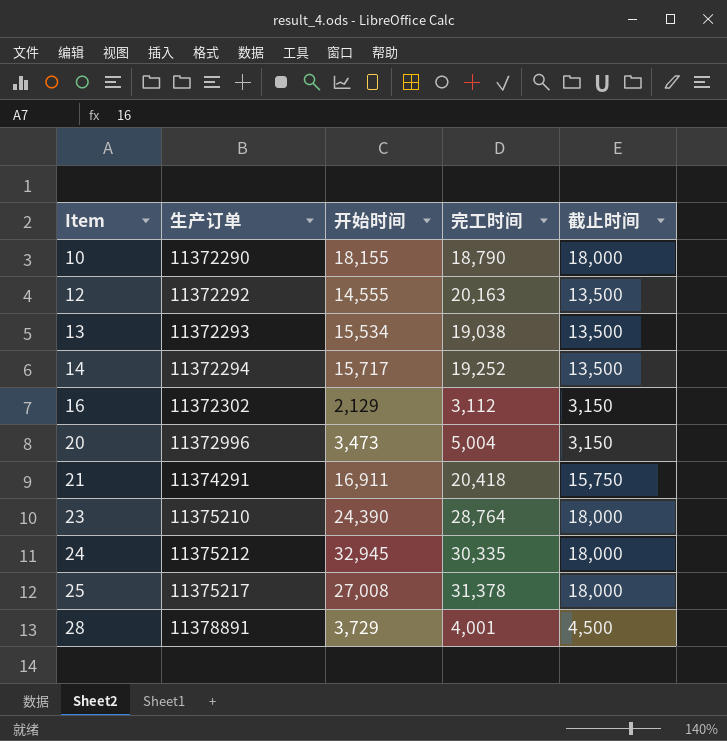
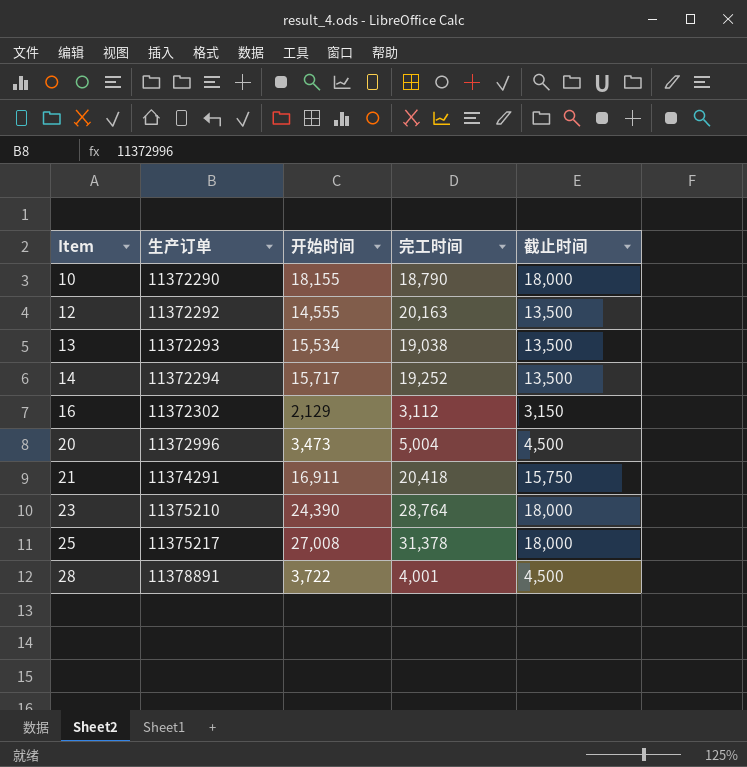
row 24: 11375212 | 32,945 | 30,335 | 18,000 -> none
20 | 截止时间: 3,150 -> 4,500
28 | 开始时间: 3,729 -> 3,722

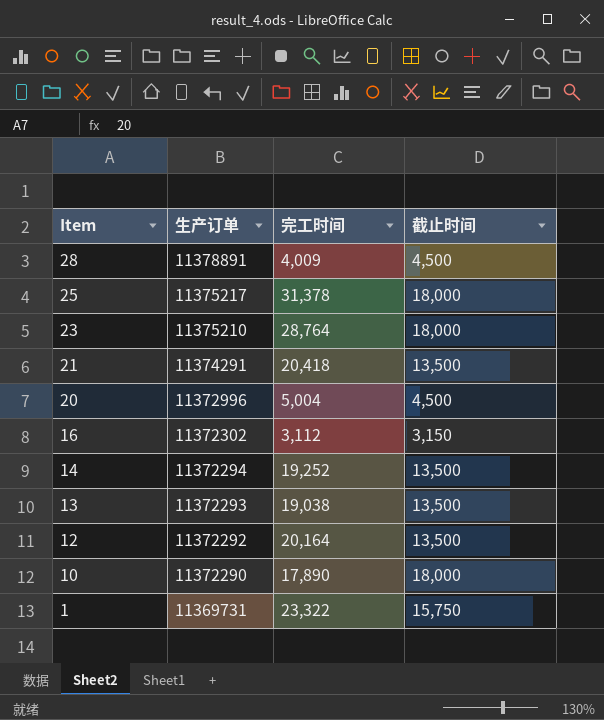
row order: Item ascending -> Item descending
column 开始时间 | position: 3 -> none
28 | 完工时间: 4,001 -> 4,009
21 | 截止时间: 15,750 -> 13,500
12 | 完工时间: 20,163 -> 20,164
10 | 完工时间: 18,790 -> 17,890
row 1: none -> 11369731 | 23,322 | 15,750

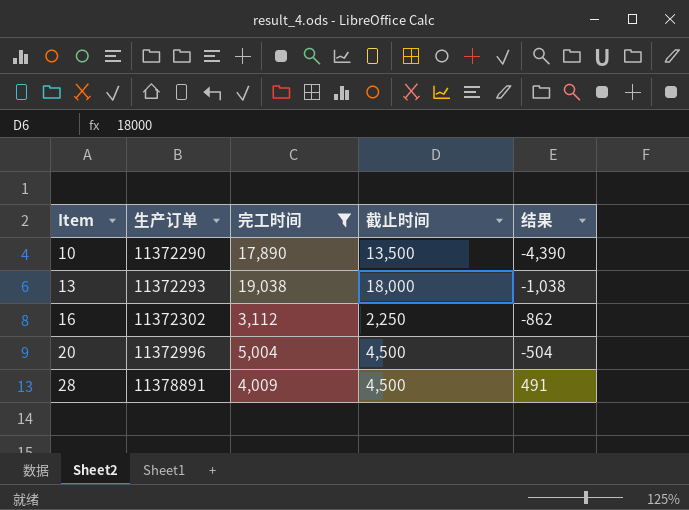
filter: none -> 完工时间 <= 19,038
row order: Item descending -> Item ascending
column 结果 | formula: none -> [截止时间] - [完工时间]
10 | 截止时间: 18,000 -> 13,500
13 | 截止时间: 13,500 -> 18,000
16 | 截止时间: 3,150 -> 2,250

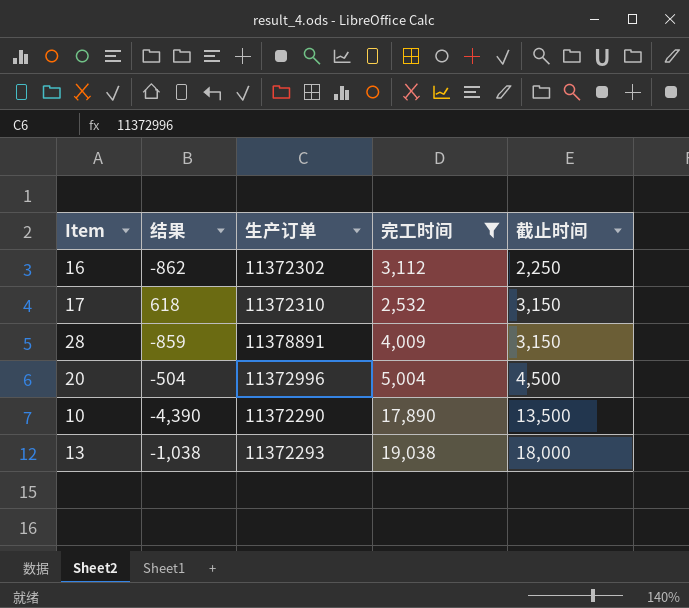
row order: Item ascending -> 截止时间 ascending
column 结果 | position: 5 -> 2
row 17: none -> 618 | 11372310 | 2,532 | 3,150
28 | 结果: 491 -> -859
28 | 截止时间: 4,500 -> 3,150

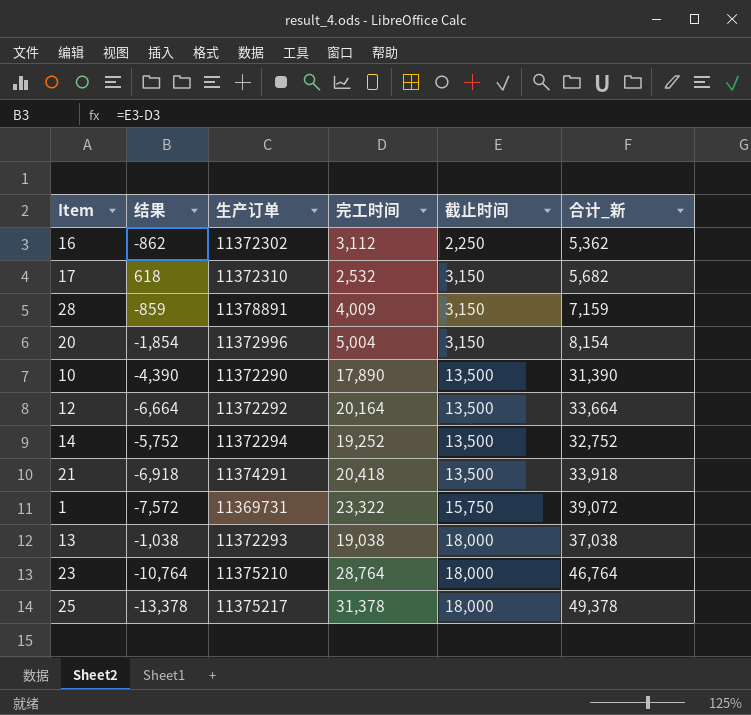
filter: 完工时间 <= 19,038 -> none
column 合计_新 | formula: none -> [完工时间] + [截止时间]
20 | 结果: -504 -> -1,854
20 | 截止时间: 4,500 -> 3,150

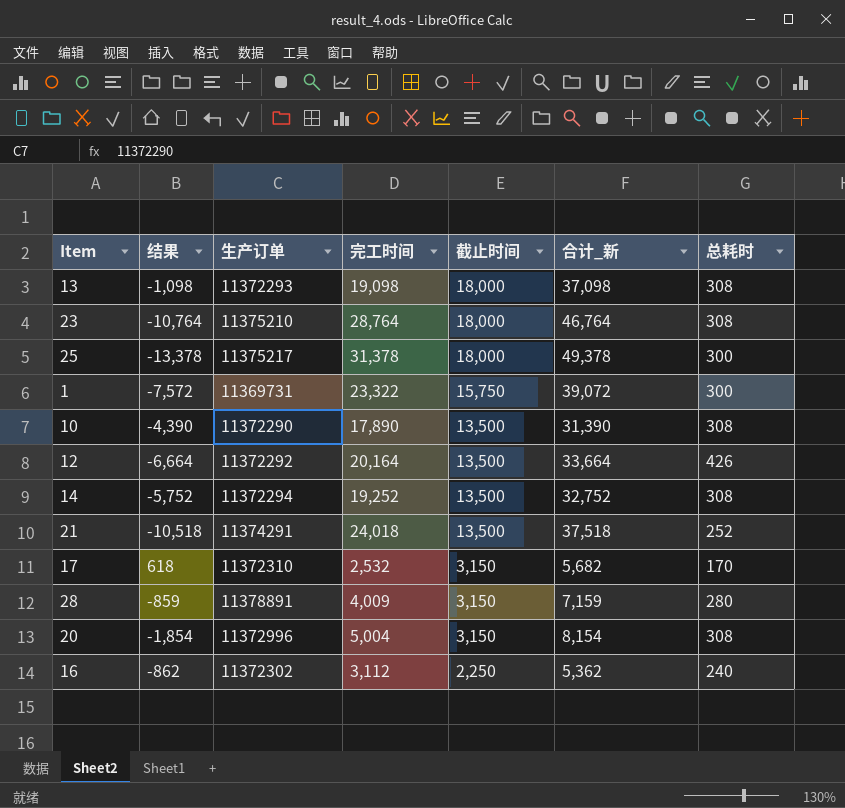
row order: 截止时间 ascending -> 截止时间 descending
column 总耗时 | position: none -> 7
13 | 结果: -1,038 -> -1,098
13 | 完工时间: 19,038 -> 19,098
13 | 合计_新: 37,038 -> 37,098
21 | 结果: -6,918 -> -10,518
21 | 完工时间: 20,418 -> 24,018
21 | 合计_新: 33,918 -> 37,518

